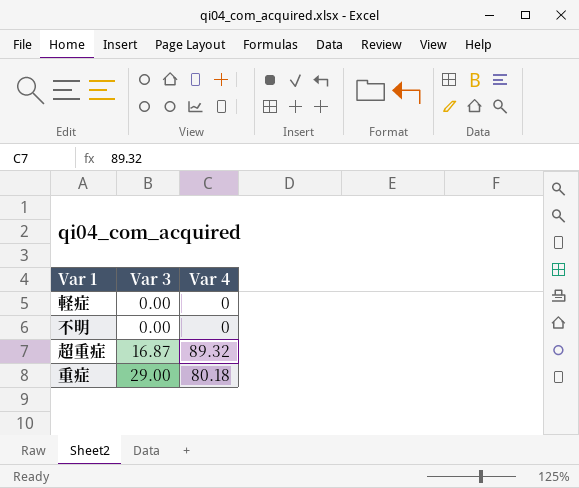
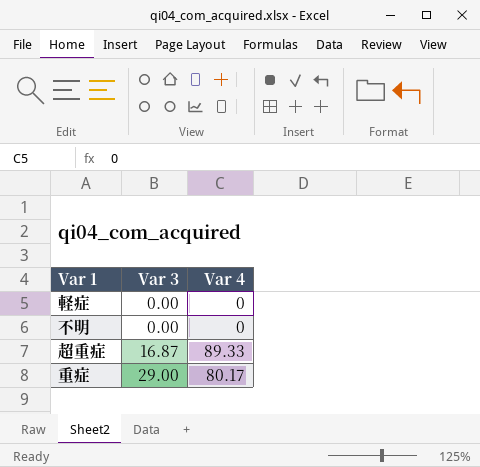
超重症 | Var 4: 89.32 -> 89.33
重症 | Var 4: 80.18 -> 80.17

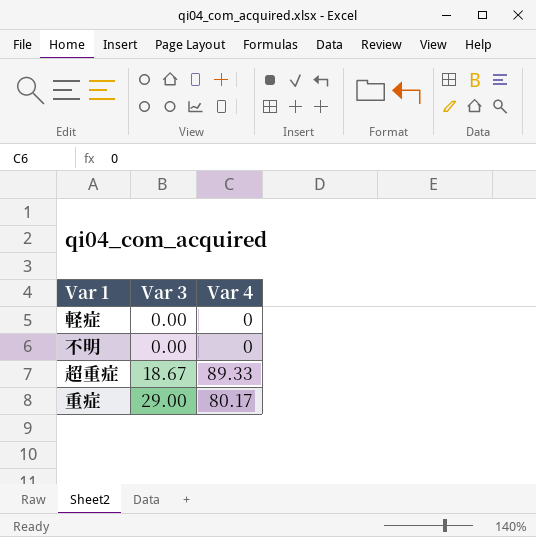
超重症 | Var 3: 16.87 -> 18.67

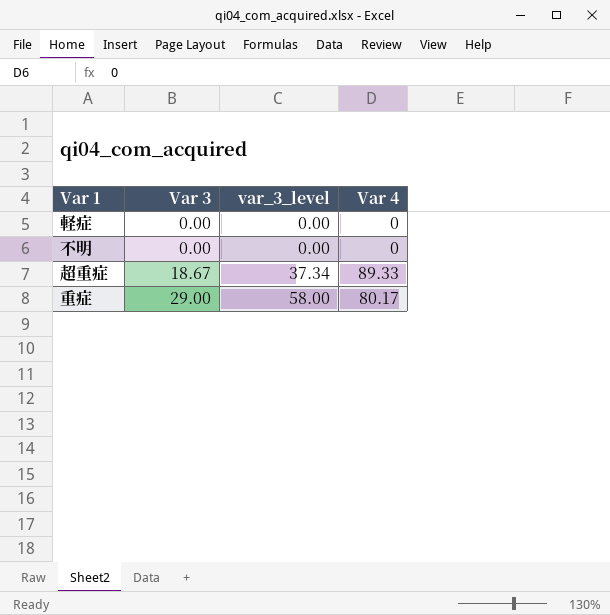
column var_3_level | formula: none -> [Var 3] * 2

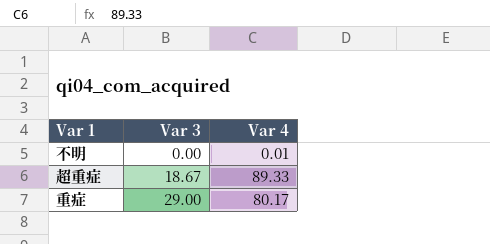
column var_3_level | formula: [Var 3] * 2 -> none
row 軽症: 0.00 | 0.00 | 0 -> none
不明 | Var 4: 0 -> 0.01

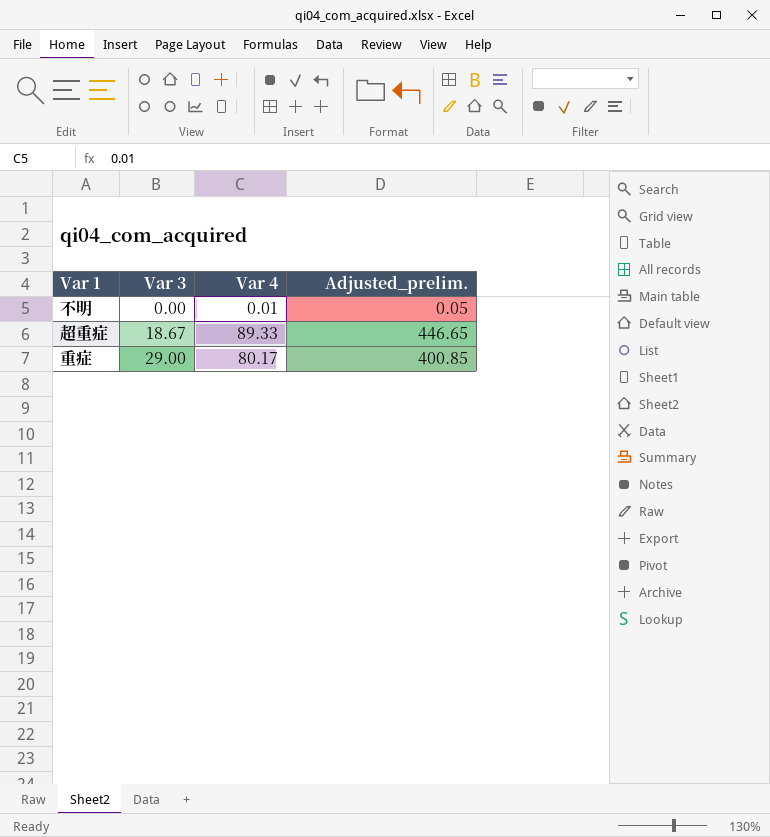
column Adjusted_prelim. | formula: none -> [Var 4] * 5

